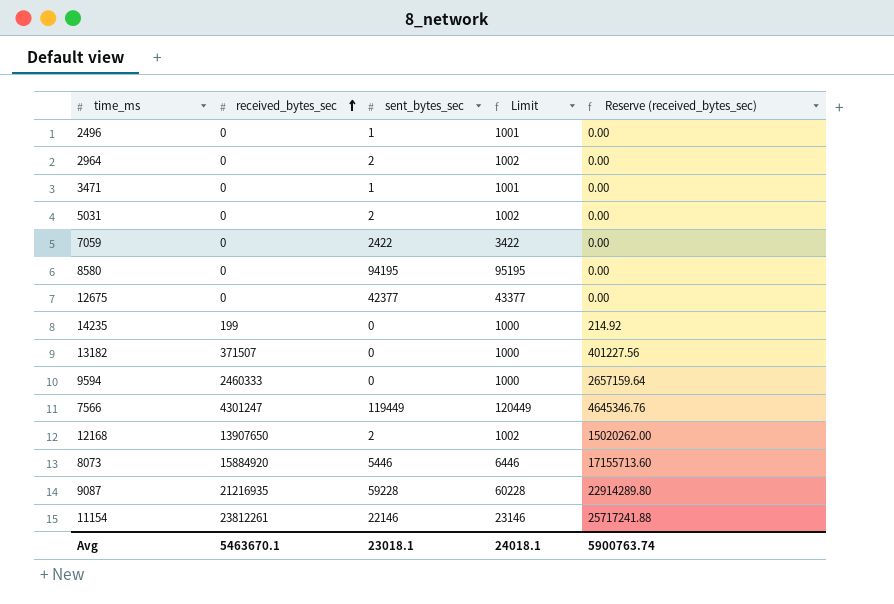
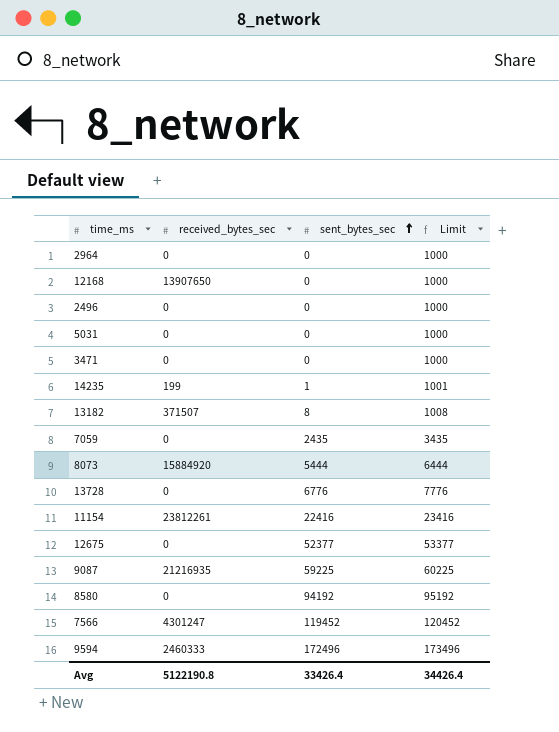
row order: received_bytes_sec ascending -> sent_bytes_sec ascending
column Reserve (received_bytes_sec) | formula: [received_bytes_sec] * 1.08 -> none
2964 | sent_bytes_sec: 2 -> 0
2964 | Limit: 1002 -> 1000
12168 | sent_bytes_sec: 2 -> 0
12168 | Limit: 1002 -> 1000
2496 | sent_bytes_sec: 1 -> 0
2496 | Limit: 1001 -> 1000
5031 | sent_bytes_sec: 2 -> 0
5031 | Limit: 1002 -> 1000
3471 | sent_bytes_sec: 1 -> 0
3471 | Limit: 1001 -> 1000
14235 | sent_bytes_sec: 0 -> 1
14235 | Limit: 1000 -> 1001
13182 | sent_bytes_sec: 0 -> 8
13182 | Limit: 1000 -> 1008
7059 | sent_bytes_sec: 2422 -> 2435
7059 | Limit: 3422 -> 3435
8073 | sent_bytes_sec: 5446 -> 5444
8073 | Limit: 6446 -> 6444
row 13728: none -> 0 | 6776 | 7776
11154 | sent_bytes_sec: 22146 -> 22416
11154 | Limit: 23146 -> 23416
12675 | sent_bytes_sec: 42377 -> 52377
12675 | Limit: 43377 -> 53377
9087 | sent_bytes_sec: 59228 -> 59225
9087 | Limit: 60228 -> 60225
8580 | sent_bytes_sec: 94195 -> 94192
8580 | Limit: 95195 -> 95192
7566 | sent_bytes_sec: 119449 -> 119452
7566 | Limit: 120449 -> 120452
9594 | sent_bytes_sec: 0 -> 172496
9594 | Limit: 1000 -> 173496
Avg | received_bytes_sec: 5463670.1 -> 5122190.8
Avg | sent_bytes_sec: 23018.1 -> 33426.4
Avg | Limit: 24018.1 -> 34426.4

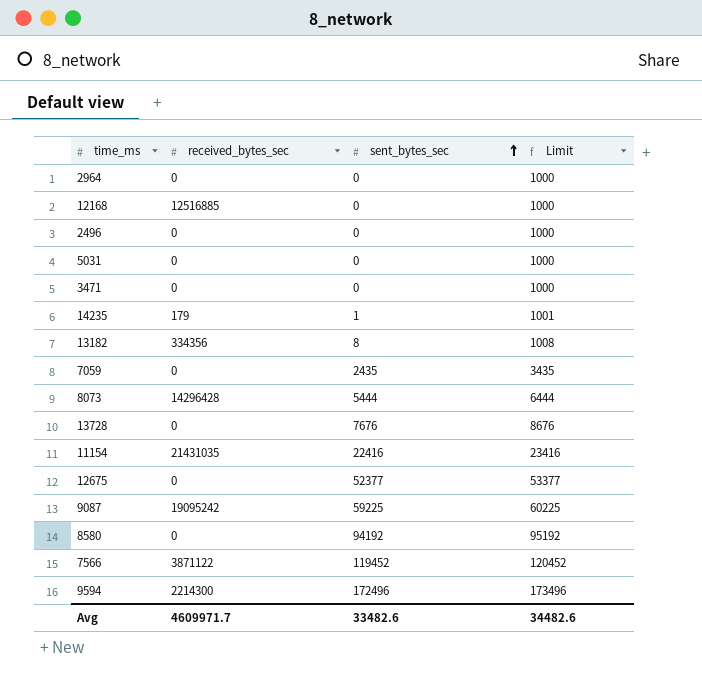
12168 | received_bytes_sec: 13907650 -> 12516885
14235 | received_bytes_sec: 199 -> 179
13182 | received_bytes_sec: 371507 -> 334356
8073 | received_bytes_sec: 15884920 -> 14296428
13728 | sent_bytes_sec: 6776 -> 7676
13728 | Limit: 7776 -> 8676
11154 | received_bytes_sec: 23812261 -> 21431035
9087 | received_bytes_sec: 21216935 -> 19095242
7566 | received_bytes_sec: 4301247 -> 3871122
9594 | received_bytes_sec: 2460333 -> 2214300
Avg | received_bytes_sec: 5122190.8 -> 4609971.7
Avg | sent_bytes_sec: 33426.4 -> 33482.6
Avg | Limit: 34426.4 -> 34482.6

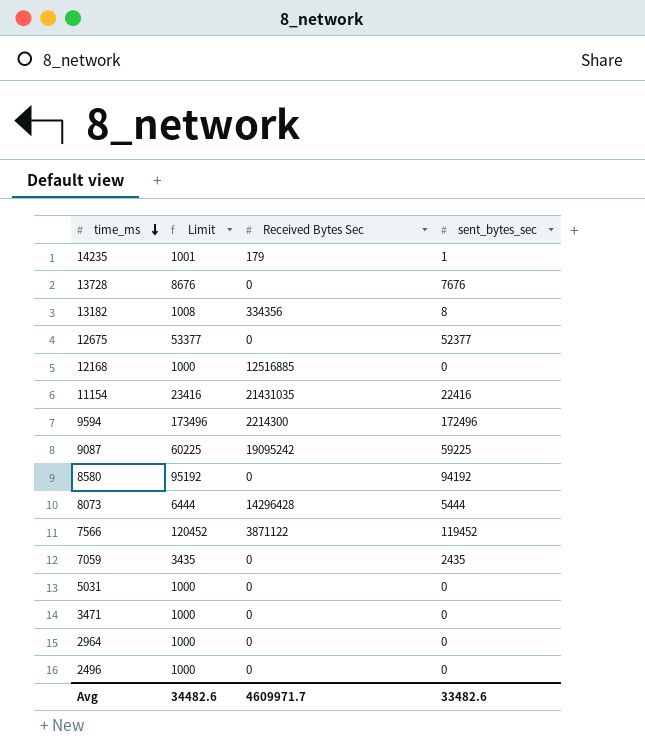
row order: sent_bytes_sec ascending -> time_ms descending
column Limit | position: 4 -> 2
column name: received_bytes_sec -> Received Bytes Sec

